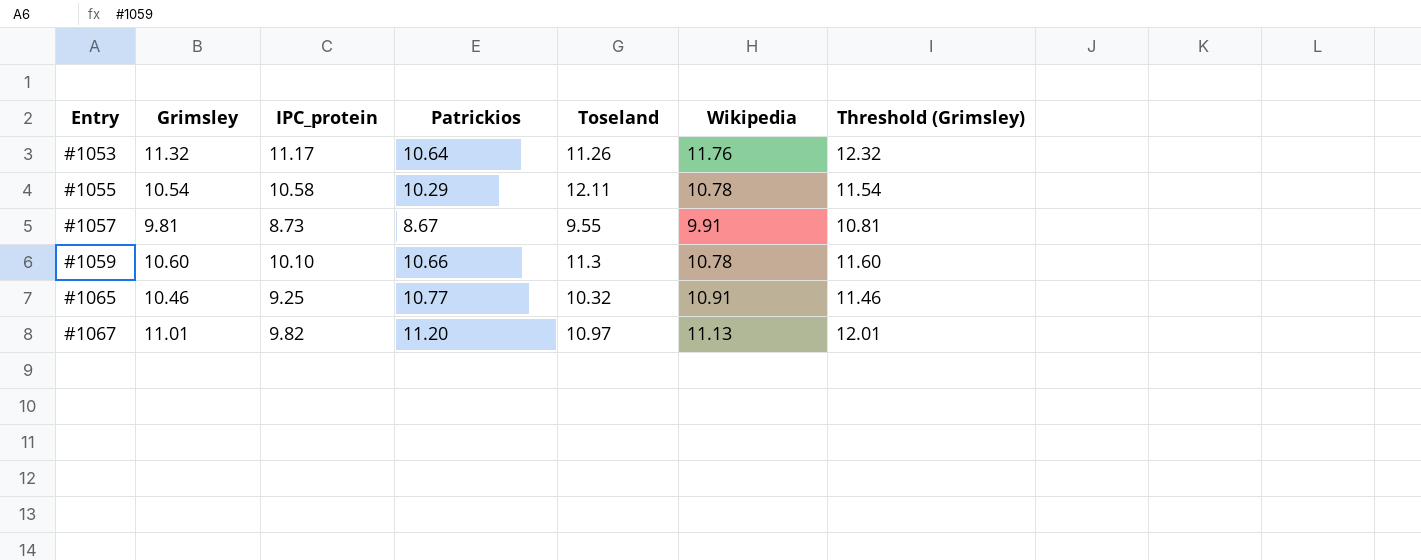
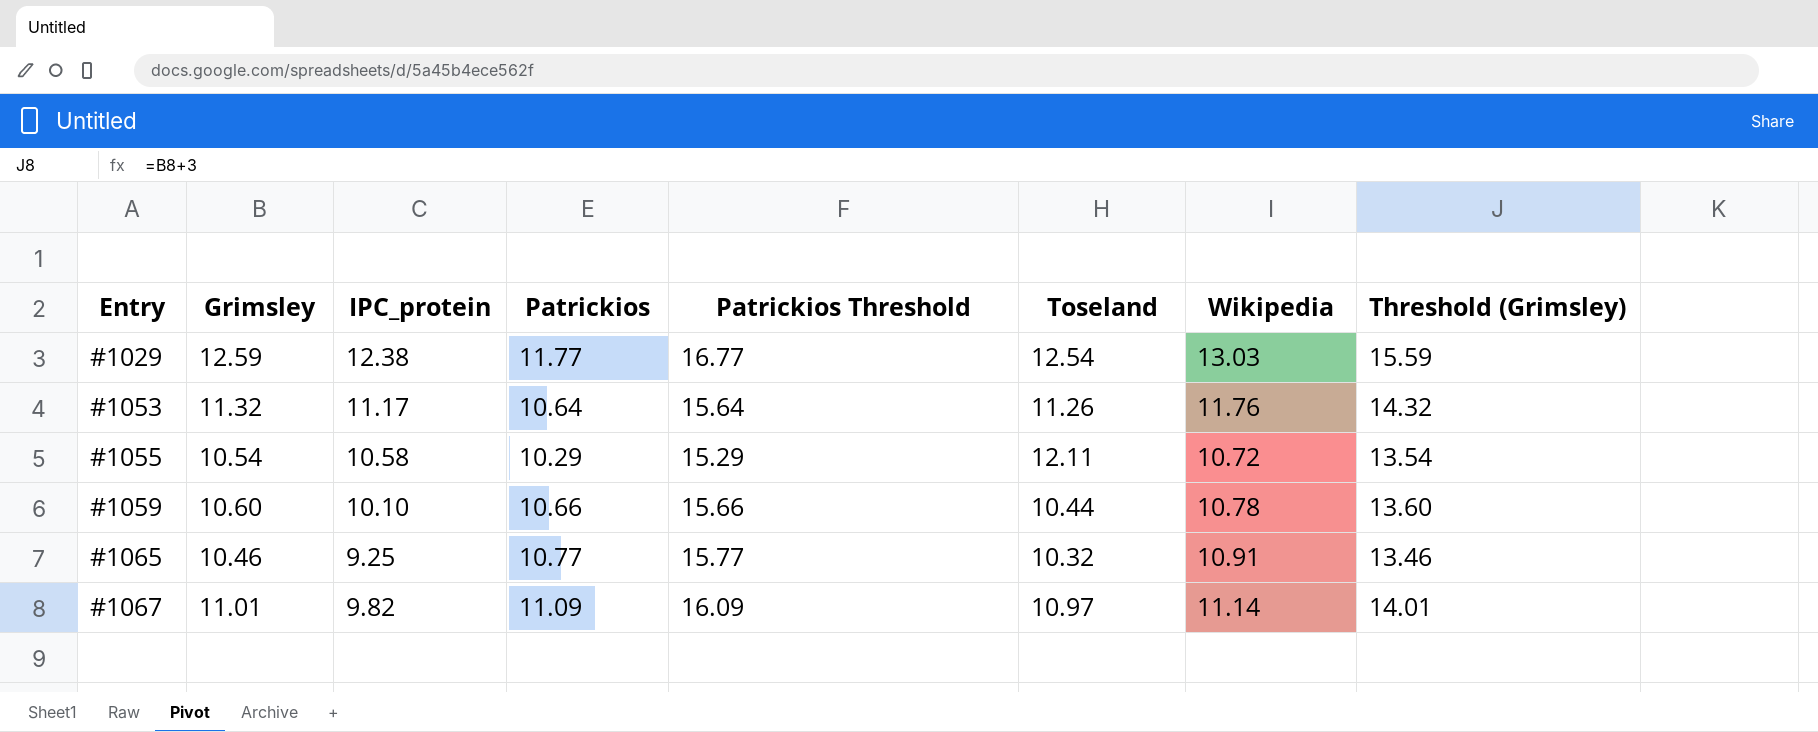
column Patrickios Threshold | formula: none -> [Patrickios] + 5
column Threshold (Grimsley) | formula: [Grimsley] + 1 -> [Grimsley] + 3
row #1057: 9.81 | 8.73 | 8.67 | 9.55 | 9.91 | 10.81 -> none
row #1029: none -> 12.59 | 12.38 | 11.77 | 16.77 | 12.54 | 13.03 | 15.59
#1055 | Wikipedia: 10.78 -> 10.72
#1059 | Toseland: 11.3 -> 10.44
#1067 | Patrickios: 11.20 -> 11.09
#1067 | Wikipedia: 11.13 -> 11.14

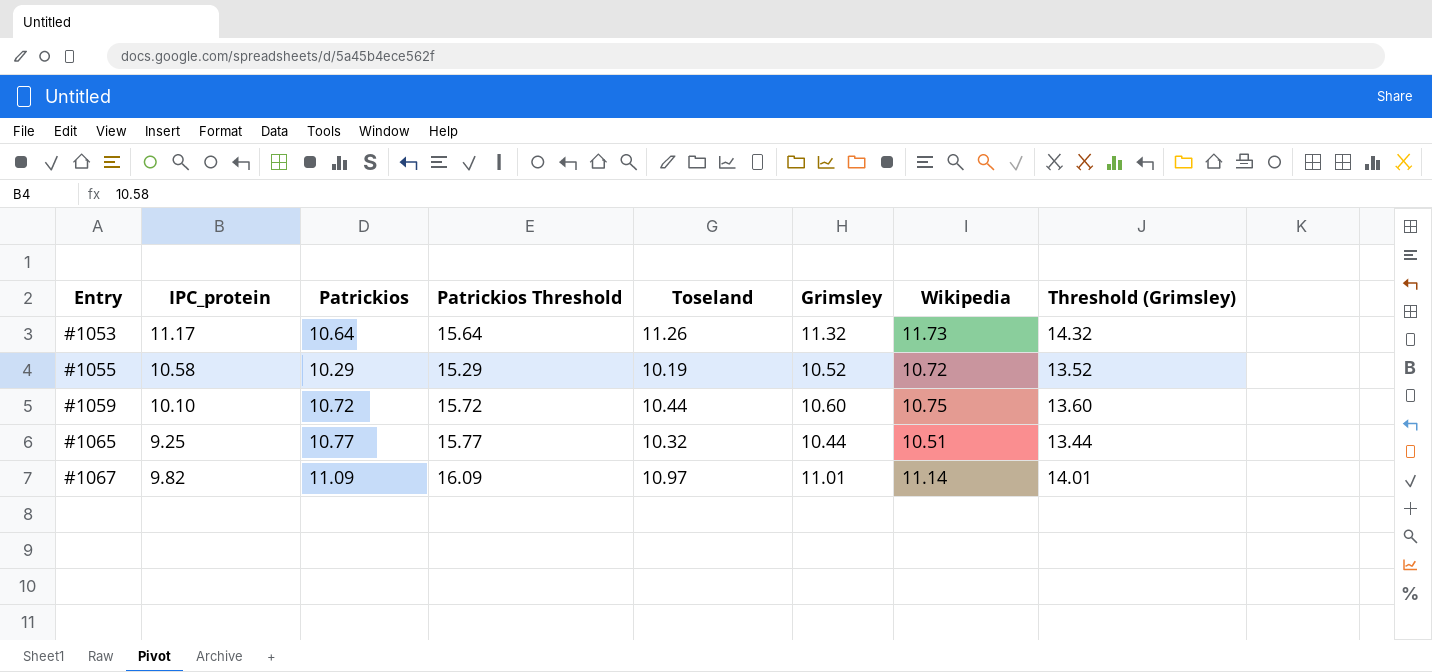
column Grimsley | position: 2 -> 6
row #1029: 12.59 | 12.38 | 11.77 | 16.77 | 12.54 | 13.03 | 15.59 -> none
#1053 | Wikipedia: 11.76 -> 11.73
#1055 | Toseland: 12.11 -> 10.19
#1055 | Grimsley: 10.54 -> 10.52
#1055 | Threshold (Grimsley): 13.54 -> 13.52
#1059 | Patrickios: 10.66 -> 10.72
#1059 | Patrickios Threshold: 15.66 -> 15.72
#1059 | Wikipedia: 10.78 -> 10.75
#1065 | Grimsley: 10.46 -> 10.44
#1065 | Wikipedia: 10.91 -> 10.51
#1065 | Threshold (Grimsley): 13.46 -> 13.44

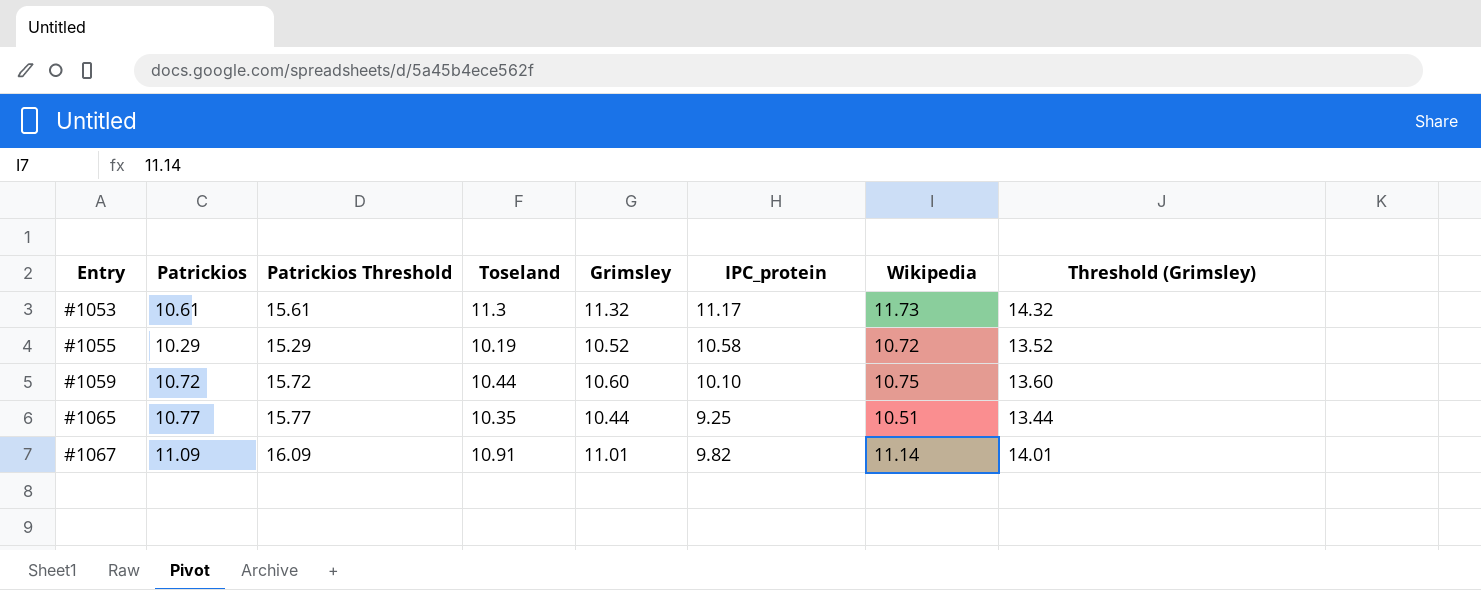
column IPC_protein | position: 2 -> 6
#1053 | Patrickios: 10.64 -> 10.61
#1053 | Patrickios Threshold: 15.64 -> 15.61
#1053 | Toseland: 11.26 -> 11.3
#1065 | Toseland: 10.32 -> 10.35
#1067 | Toseland: 10.97 -> 10.91

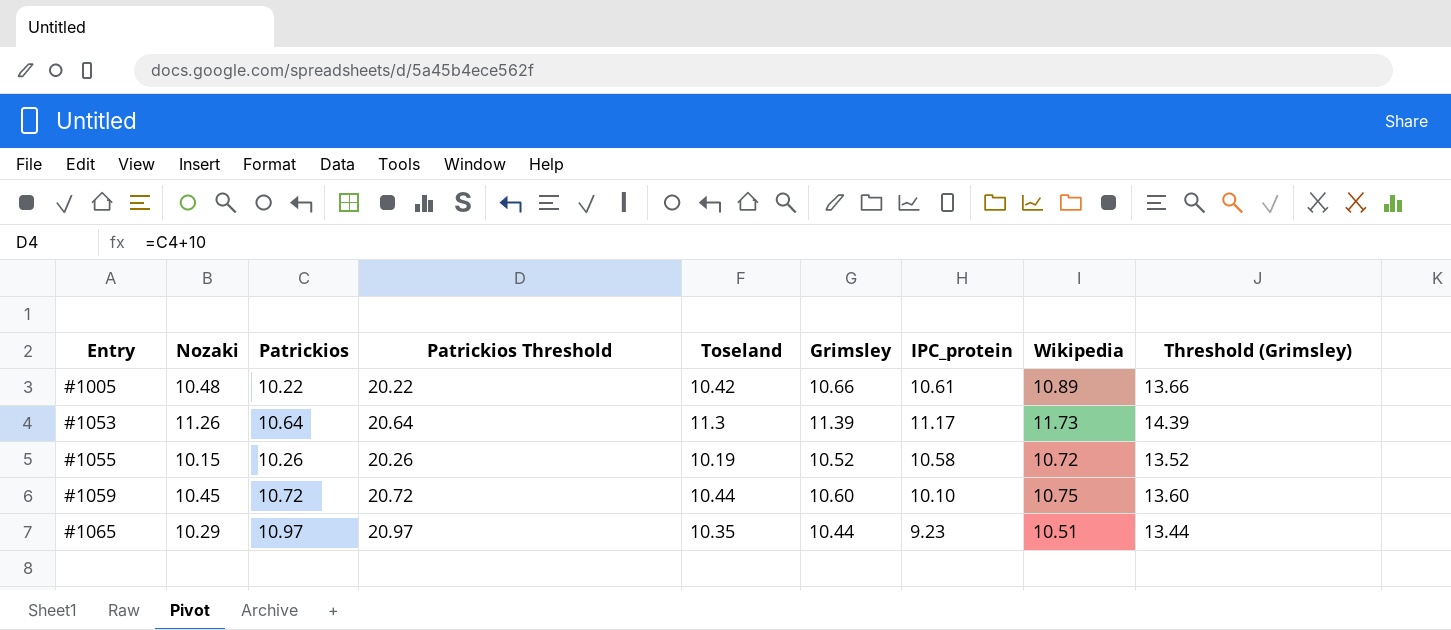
column Nozaki | position: none -> 2
column Patrickios Threshold | formula: [Patrickios] + 5 -> [Patrickios] + 10
row #1067: 11.09 | 16.09 | 10.91 | 11.01 | 9.82 | 11.14 | 14.01 -> none
row #1005: none -> 10.48 | 10.22 | 20.22 | 10.42 | 10.66 | 10.61 | 10.89 | 13.66
#1053 | Patrickios: 10.61 -> 10.64
#1053 | Grimsley: 11.32 -> 11.39
#1053 | Threshold (Grimsley): 14.32 -> 14.39
#1055 | Patrickios: 10.29 -> 10.26
#1065 | Patrickios: 10.77 -> 10.97
#1065 | IPC_protein: 9.25 -> 9.23

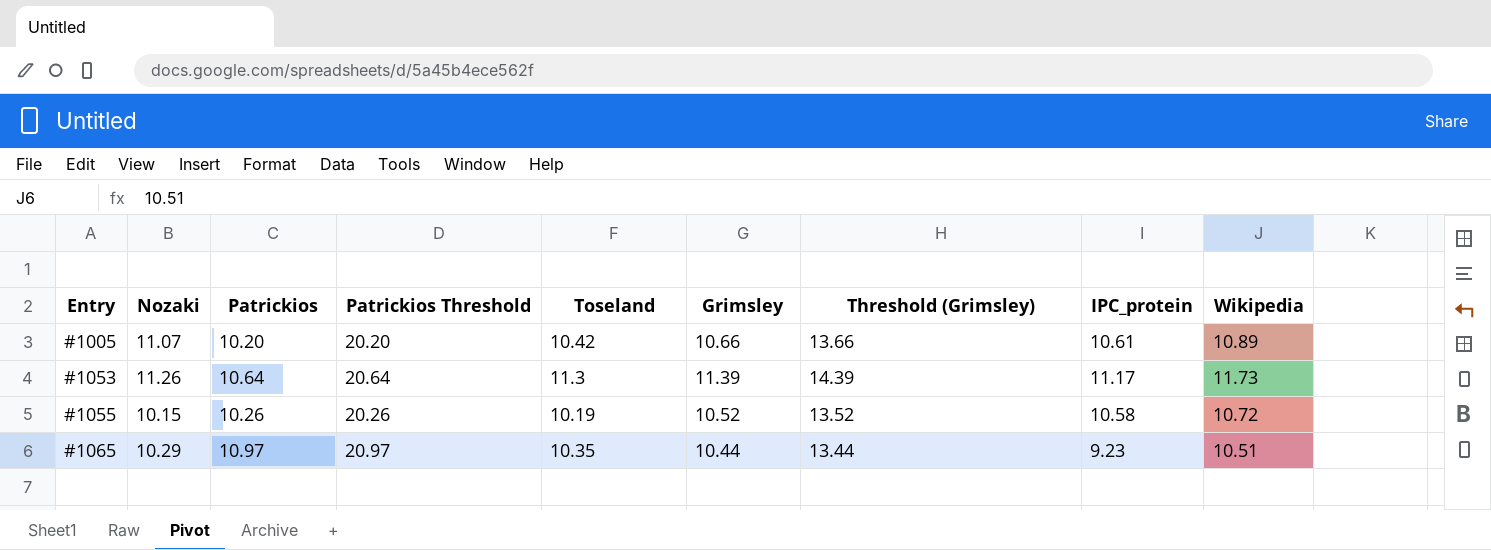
column Threshold (Grimsley) | position: 9 -> 7
row #1059: 10.45 | 10.72 | 20.72 | 10.44 | 10.60 | 10.10 | 10.75 | 13.60 -> none
#1005 | Nozaki: 10.48 -> 11.07
#1005 | Patrickios: 10.22 -> 10.20
#1005 | Patrickios Threshold: 20.22 -> 20.20

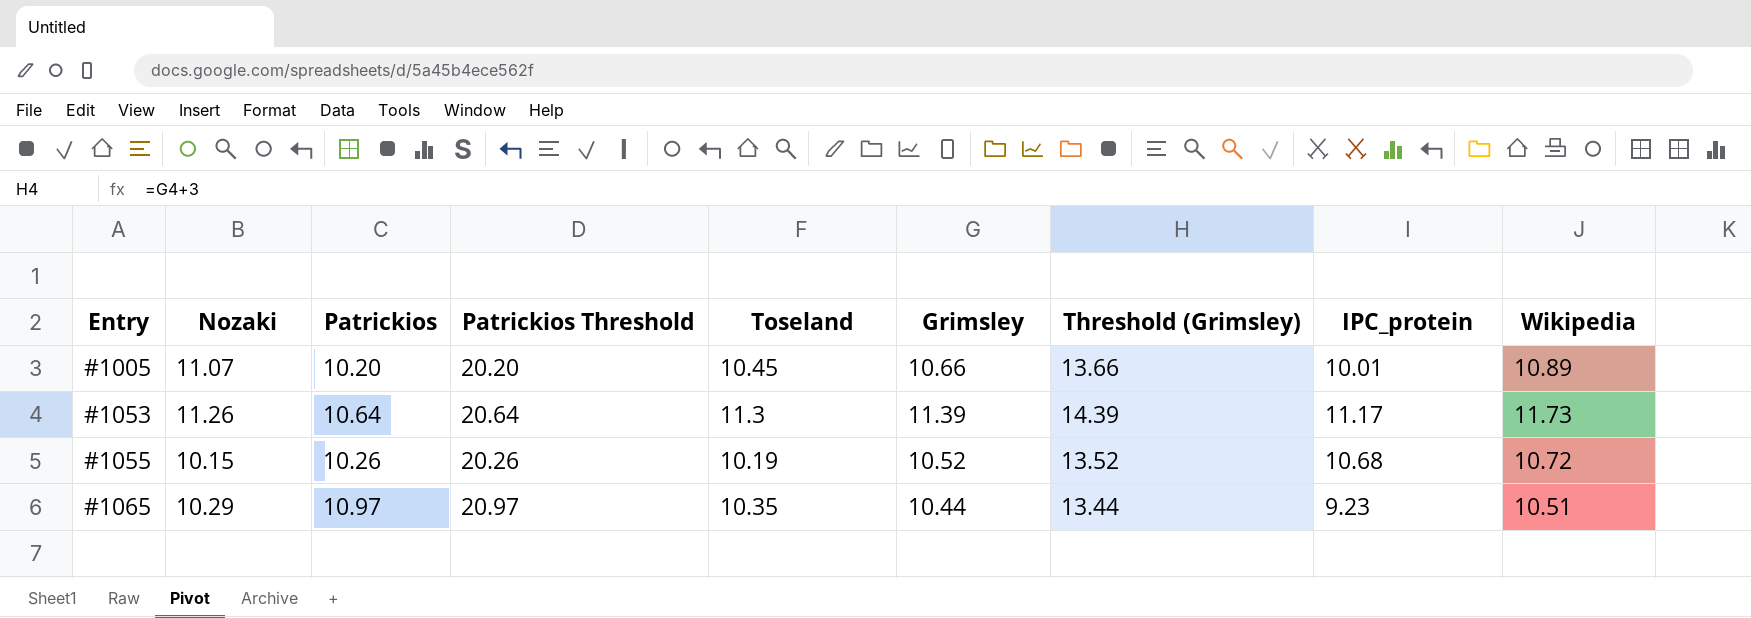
#1005 | Toseland: 10.42 -> 10.45
#1005 | IPC_protein: 10.61 -> 10.01
#1055 | IPC_protein: 10.58 -> 10.68

